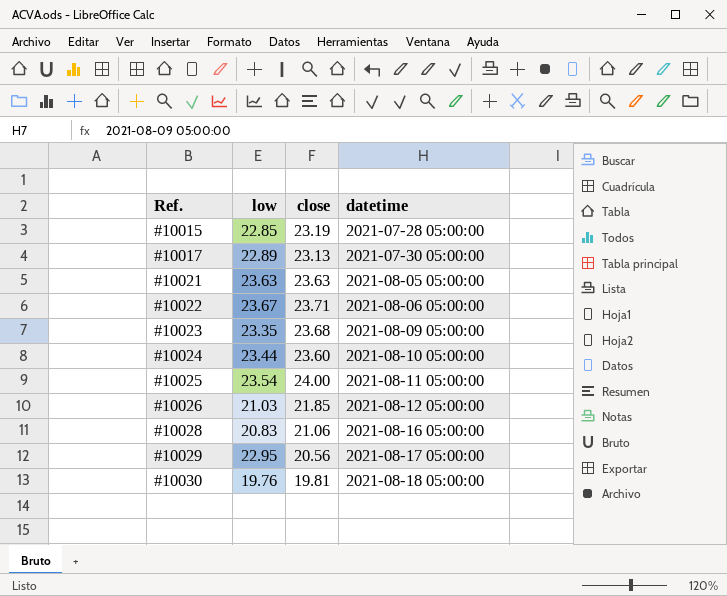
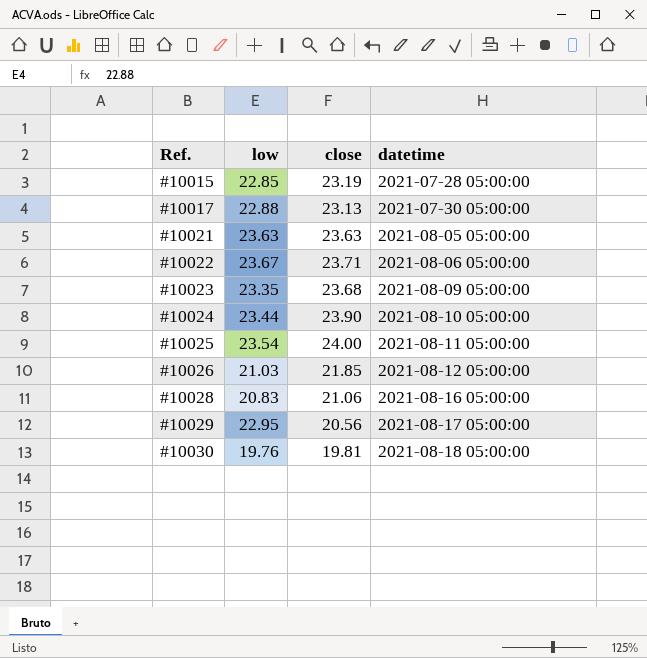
#10017 | low: 22.89 -> 22.88
#10024 | close: 23.60 -> 23.90

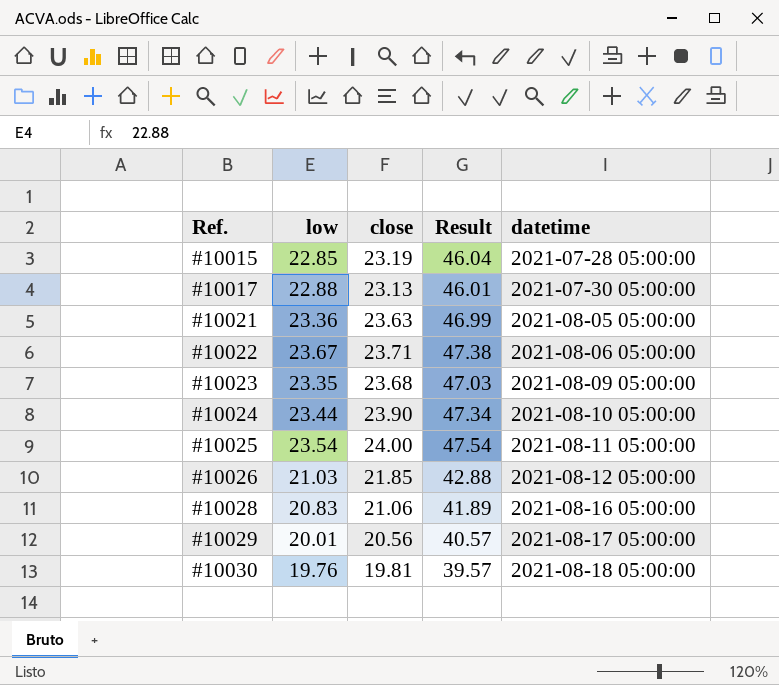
column Result | formula: none -> [low] + [close]
#10021 | low: 23.63 -> 23.36
#10029 | low: 22.95 -> 20.01

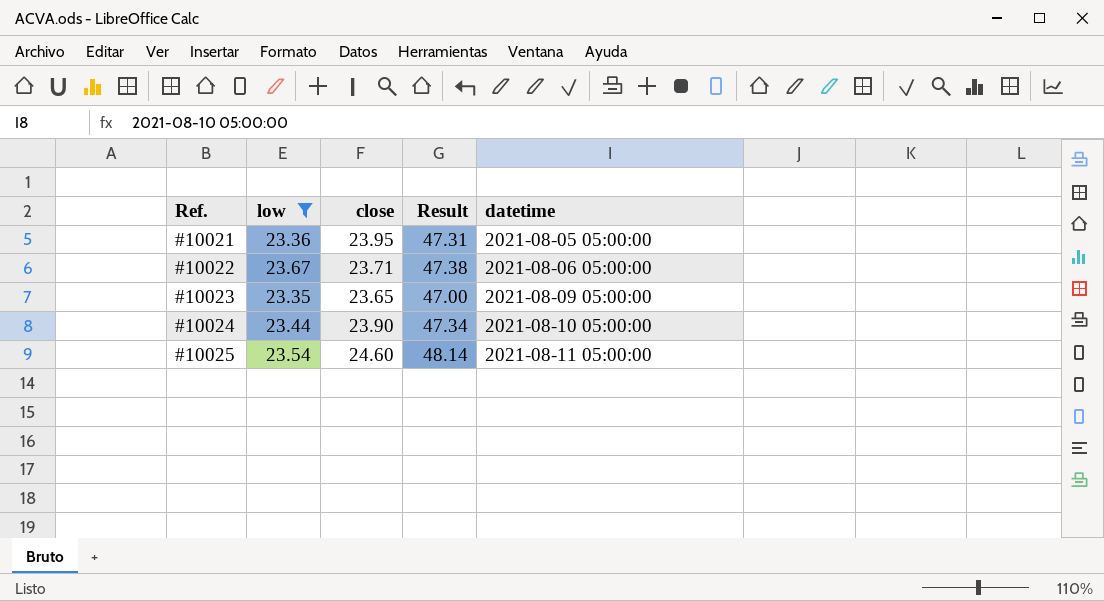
filter: none -> low >= 23.35
#10021 | close: 23.63 -> 23.95
#10021 | Result: 46.99 -> 47.31
#10023 | close: 23.68 -> 23.65
#10023 | Result: 47.03 -> 47.00
#10025 | close: 24.00 -> 24.60
#10025 | Result: 47.54 -> 48.14

